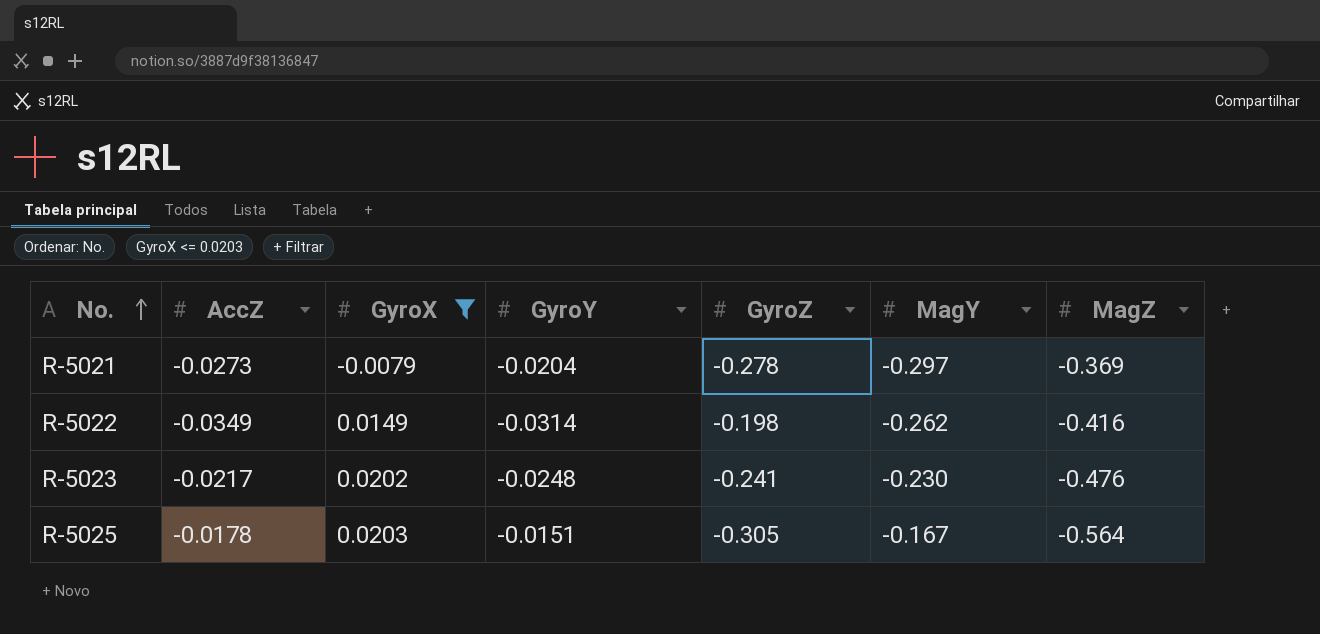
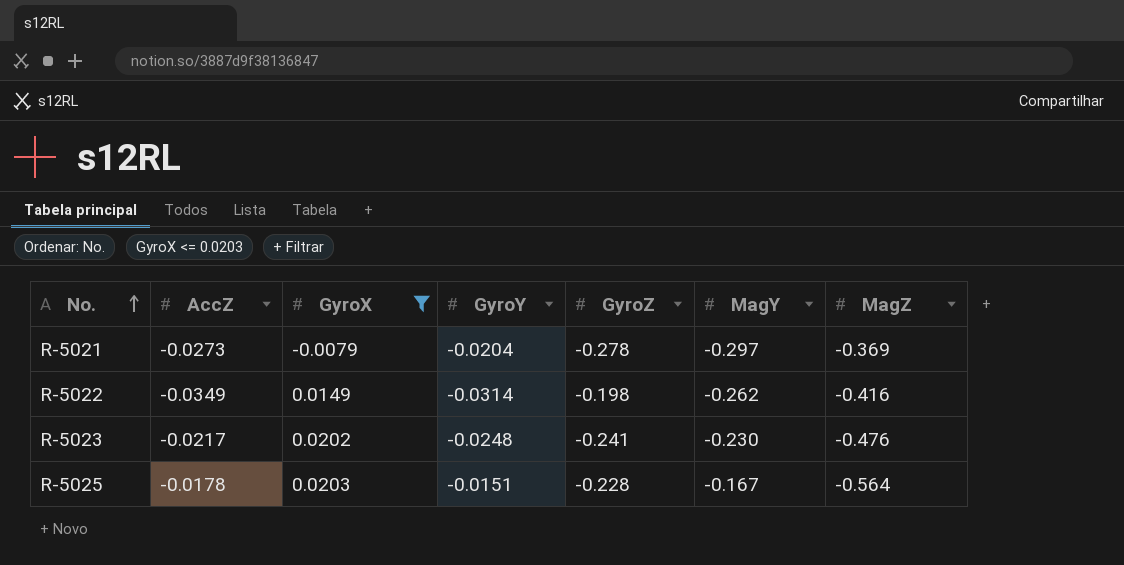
R-5025 | GyroZ: -0.305 -> -0.228

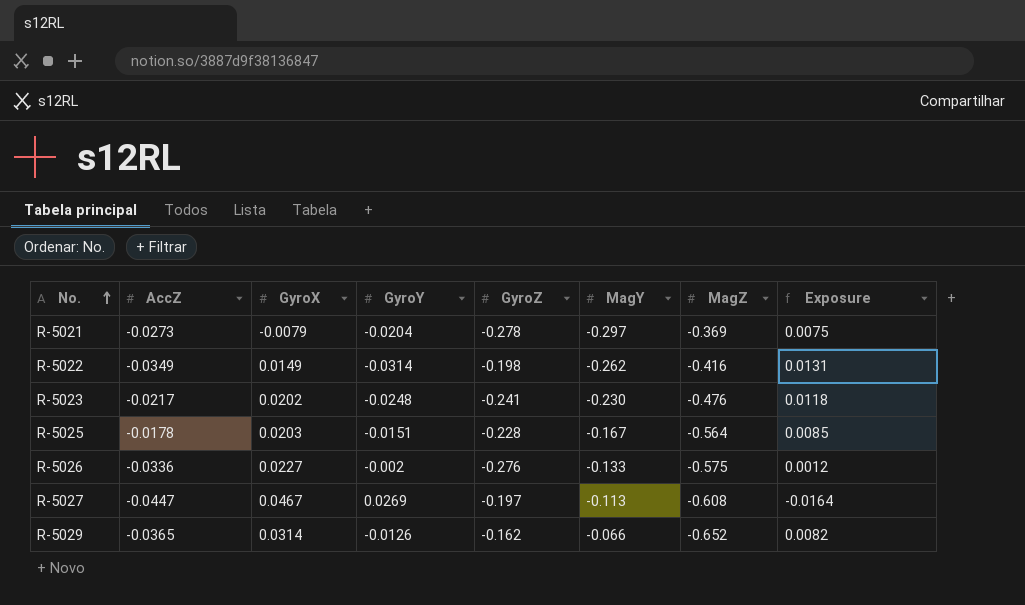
filter: GyroX <= 0.0203 -> none
column Exposure | formula: none -> [GyroY] * [MagZ]

